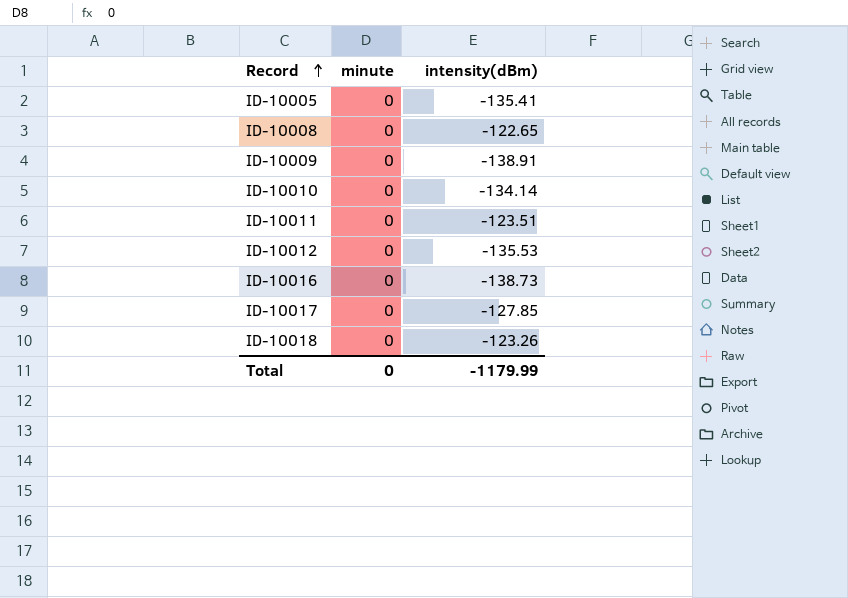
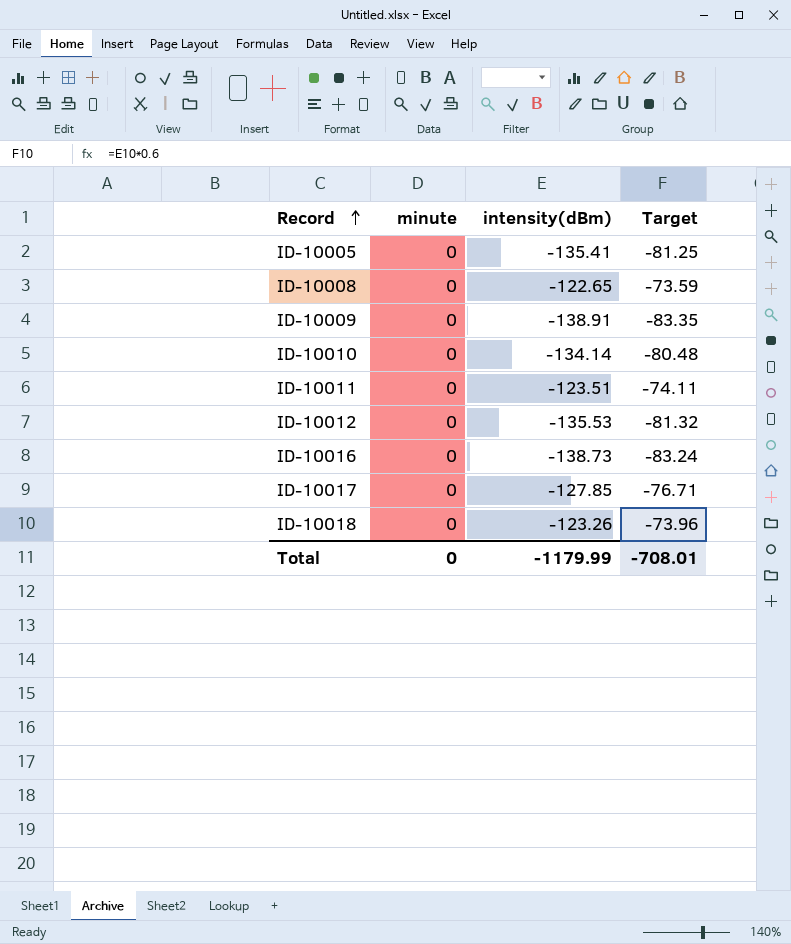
column Target | formula: none -> [intensity(dBm)] * 0.6

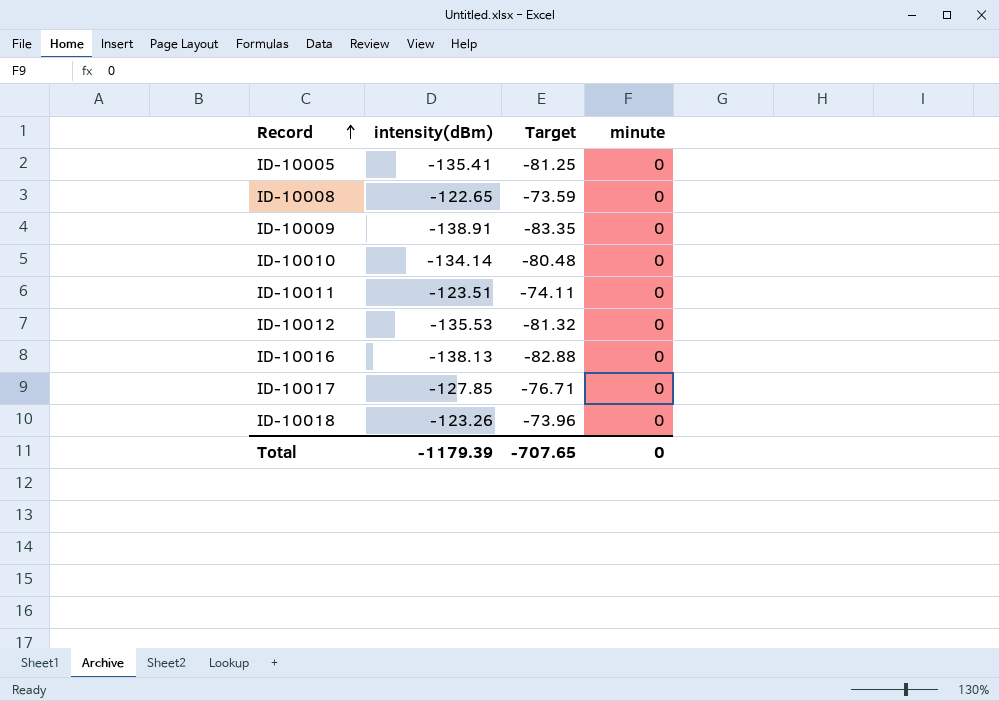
column minute | position: 2 -> 4
ID-10016 | intensity(dBm): -138.73 -> -138.13
ID-10016 | Target: -83.24 -> -82.88
Total | intensity(dBm): -1179.99 -> -1179.39
Total | Target: -708.01 -> -707.65

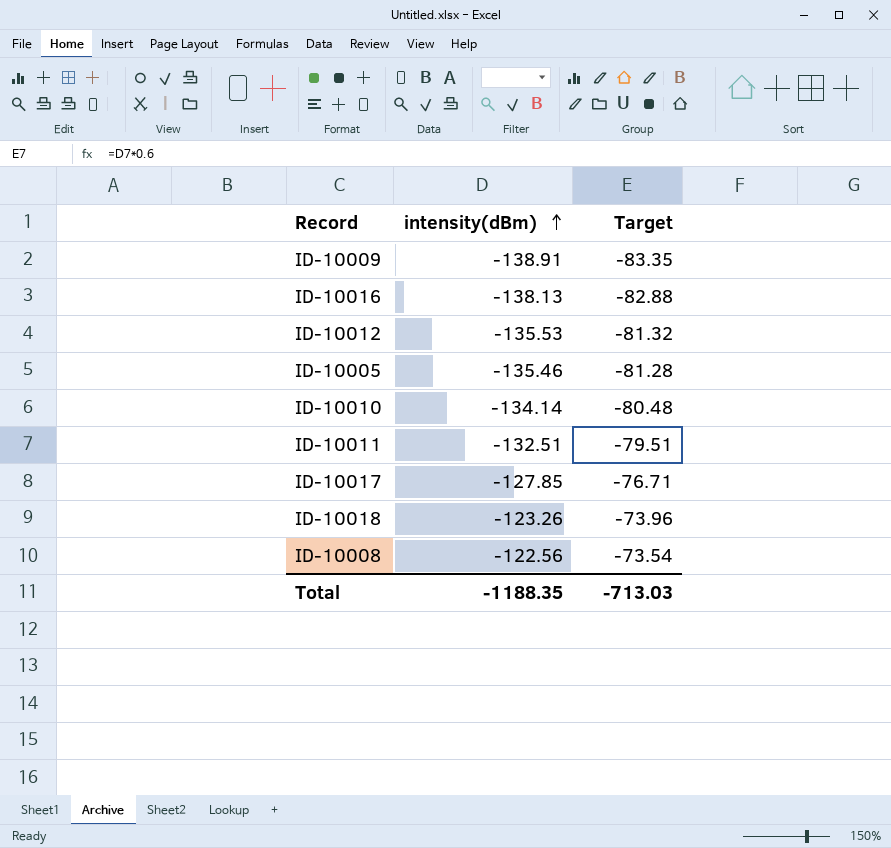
row order: Record ascending -> intensity(dBm) ascending
column minute | position: 4 -> none
ID-10005 | intensity(dBm): -135.41 -> -135.46
ID-10005 | Target: -81.25 -> -81.28
ID-10011 | intensity(dBm): -123.51 -> -132.51
ID-10011 | Target: -74.11 -> -79.51
ID-10008 | intensity(dBm): -122.65 -> -122.56
ID-10008 | Target: -73.59 -> -73.54
Total | intensity(dBm): -1179.39 -> -1188.35
Total | Target: -707.65 -> -713.03

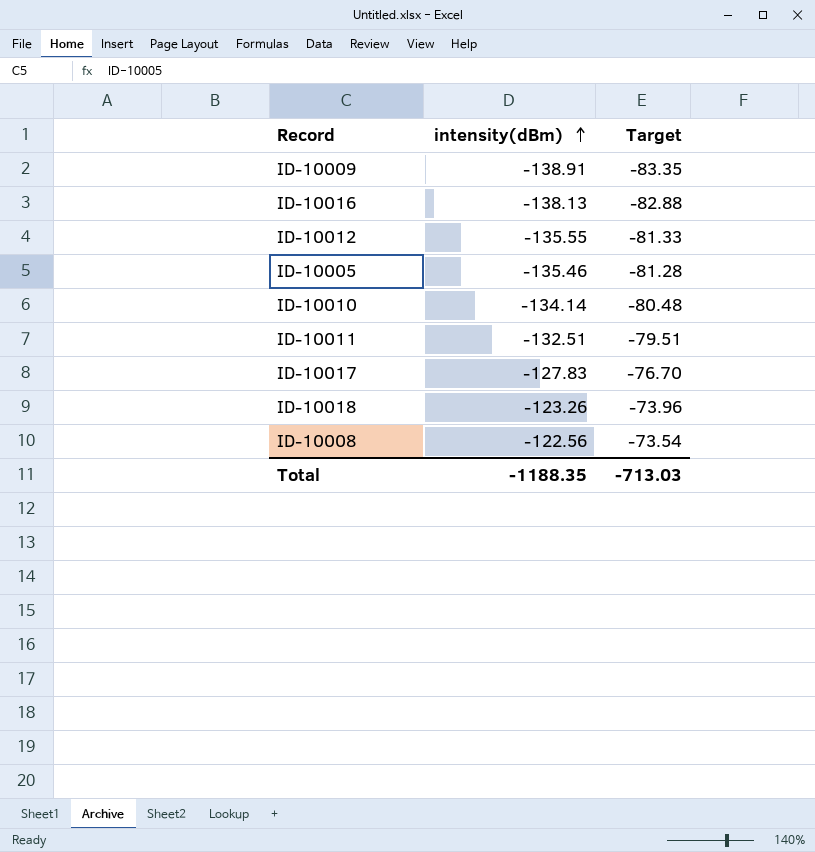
ID-10012 | intensity(dBm): -135.53 -> -135.55
ID-10012 | Target: -81.32 -> -81.33
ID-10017 | intensity(dBm): -127.85 -> -127.83
ID-10017 | Target: -76.71 -> -76.70

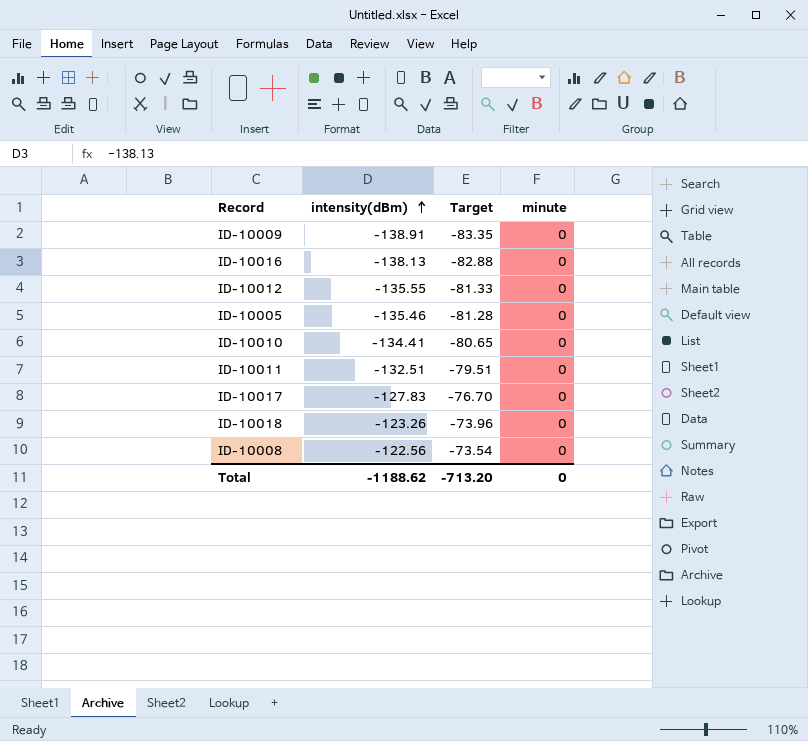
column minute | position: none -> 4
ID-10010 | intensity(dBm): -134.14 -> -134.41
ID-10010 | Target: -80.48 -> -80.65
Total | intensity(dBm): -1188.35 -> -1188.62
Total | Target: -713.03 -> -713.20

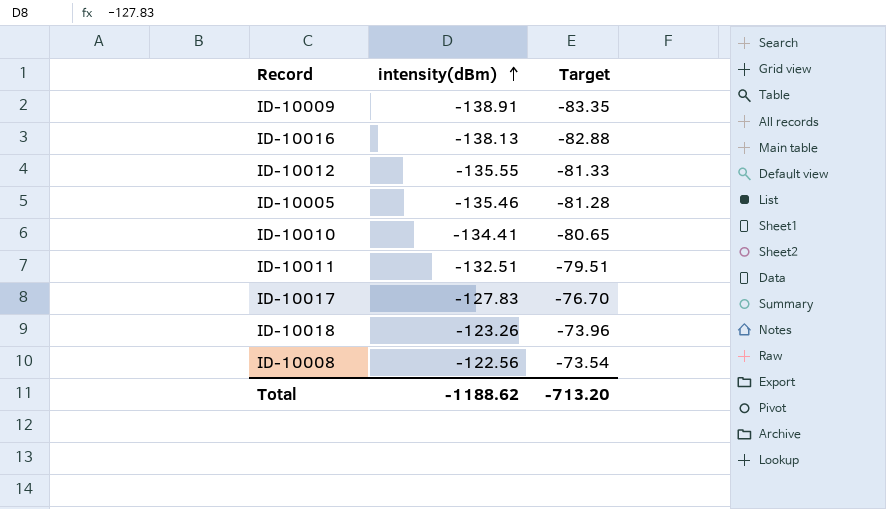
column minute | position: 4 -> none

